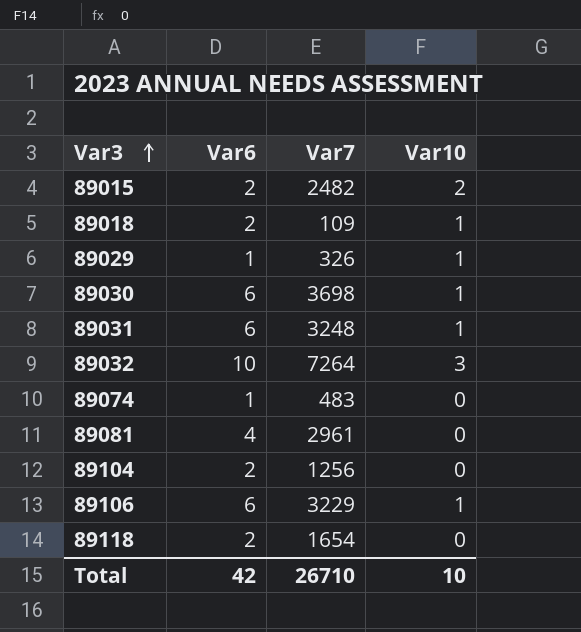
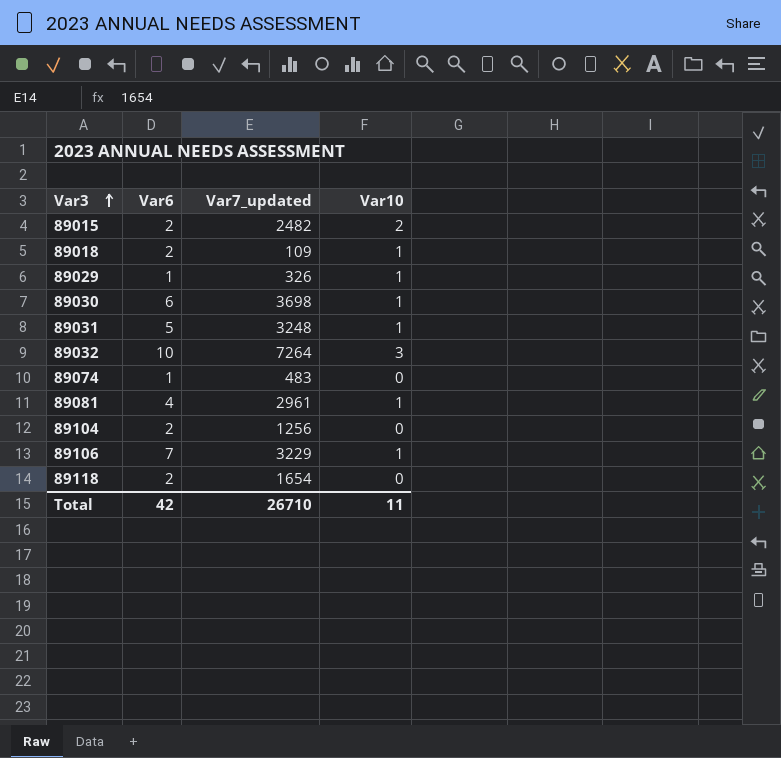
column name: Var7 -> Var7_updated
89031 | Var6: 6 -> 5
89081 | Var10: 0 -> 1
89106 | Var6: 6 -> 7
Total | Var10: 10 -> 11

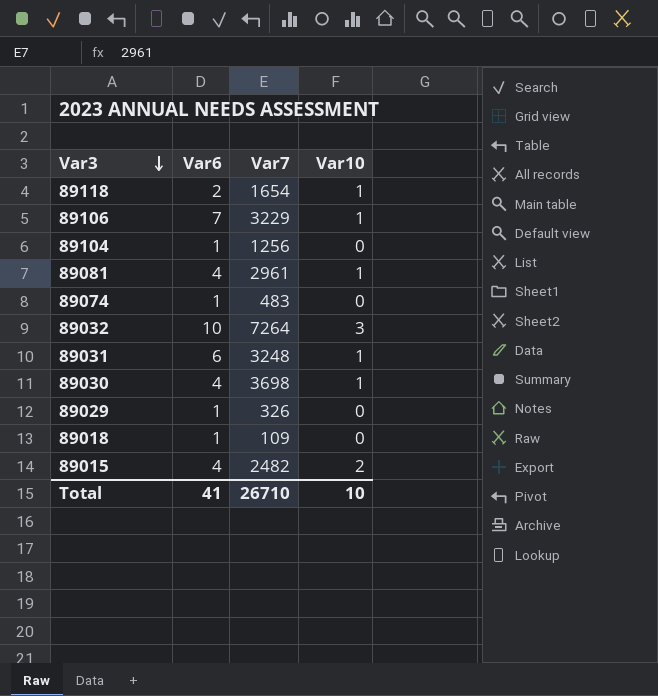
row order: Var3 ascending -> Var3 descending
column name: Var7_updated -> Var7
89118 | Var10: 0 -> 1
89104 | Var6: 2 -> 1
89031 | Var6: 5 -> 6
89030 | Var6: 6 -> 4
89029 | Var10: 1 -> 0
89018 | Var6: 2 -> 1
89018 | Var10: 1 -> 0
89015 | Var6: 2 -> 4
Total | Var6: 42 -> 41
Total | Var10: 11 -> 10

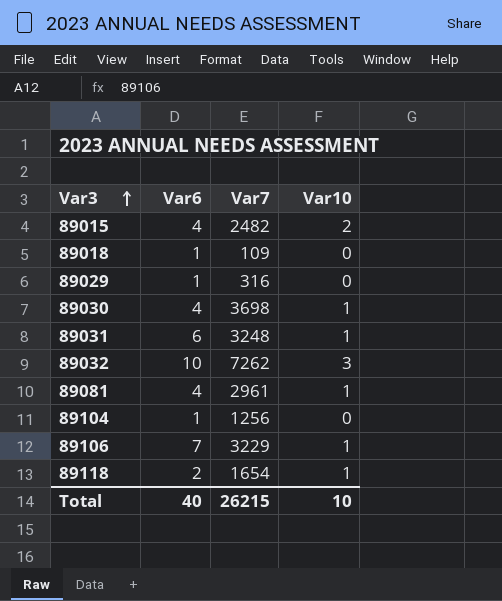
row order: Var3 descending -> Var3 ascending
row 89074: 1 | 483 | 0 -> none
89029 | Var7: 326 -> 316
89032 | Var7: 7264 -> 7262
Total | Var6: 41 -> 40
Total | Var7: 26710 -> 26215

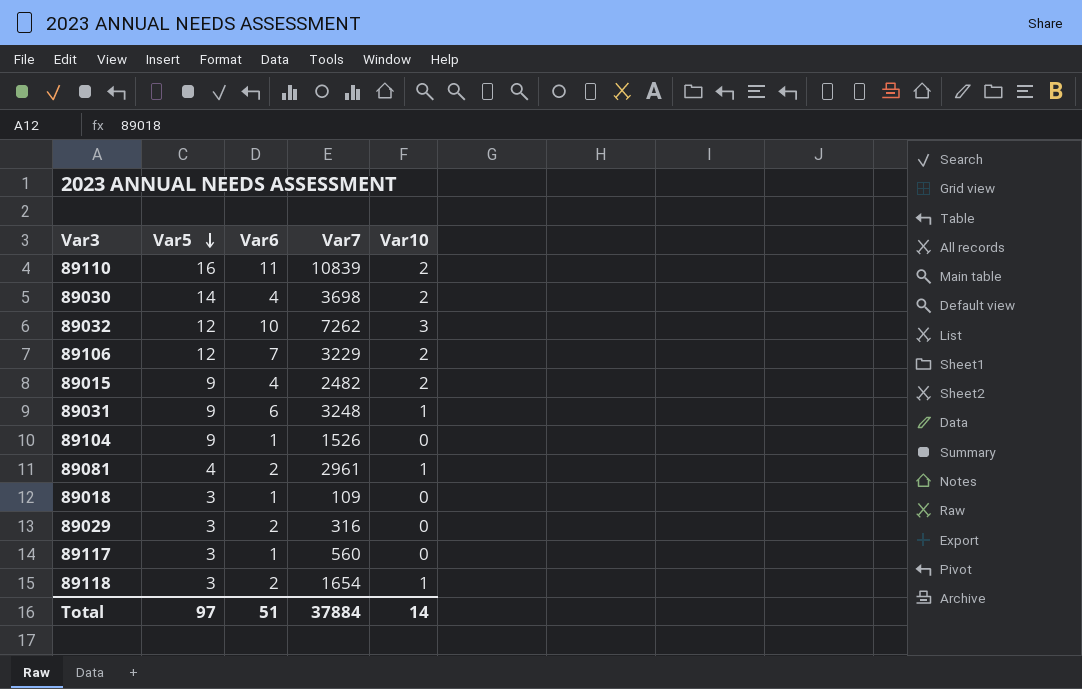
row order: Var3 ascending -> Var5 descending
column Var5 | position: none -> 2
row 89110: none -> 16 | 11 | 10839 | 2
89030 | Var10: 1 -> 2
89106 | Var10: 1 -> 2
89104 | Var7: 1256 -> 1526
89081 | Var6: 4 -> 2
89029 | Var6: 1 -> 2
row 89117: none -> 3 | 1 | 560 | 0
Total | Var6: 40 -> 51
Total | Var7: 26215 -> 37884
Total | Var10: 10 -> 14

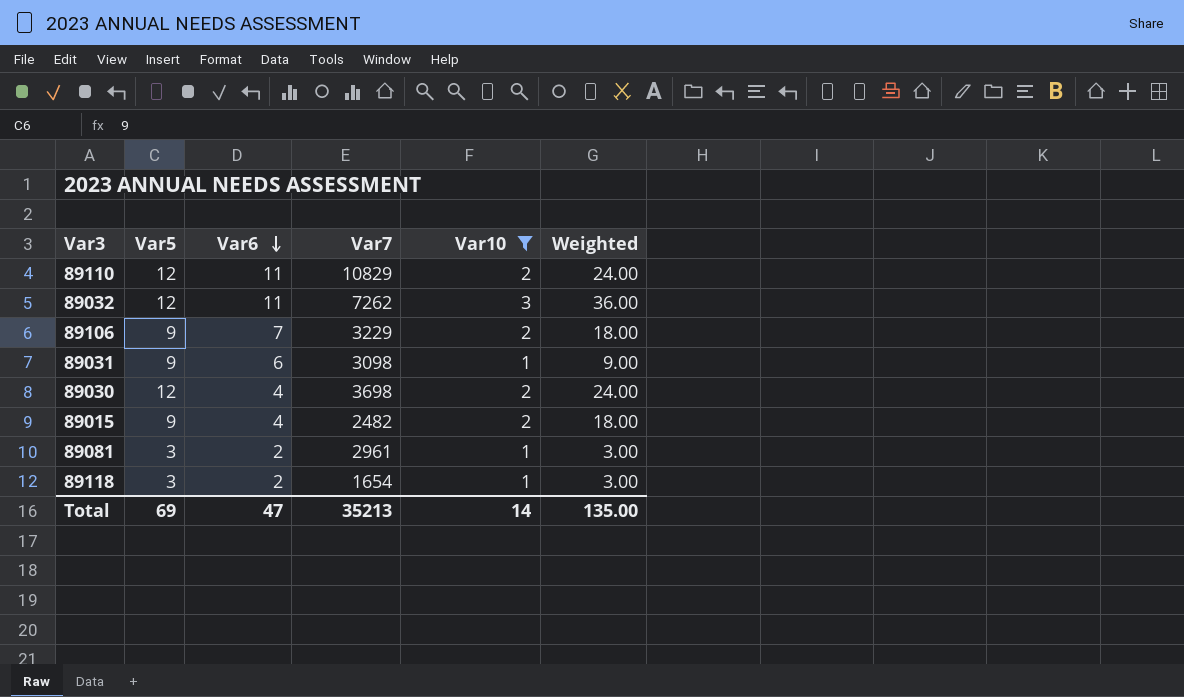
filter: none -> Var10 != 0
row order: Var5 descending -> Var6 descending
column Weighted | formula: none -> [Var5] * [Var10]
89110 | Var5: 16 -> 12
89110 | Var7: 10839 -> 10829
89032 | Var6: 10 -> 11
89106 | Var5: 12 -> 9
89031 | Var7: 3248 -> 3098
89030 | Var5: 14 -> 12
89081 | Var5: 4 -> 3
Total | Var5: 97 -> 69
Total | Var6: 51 -> 47
Total | Var7: 37884 -> 35213

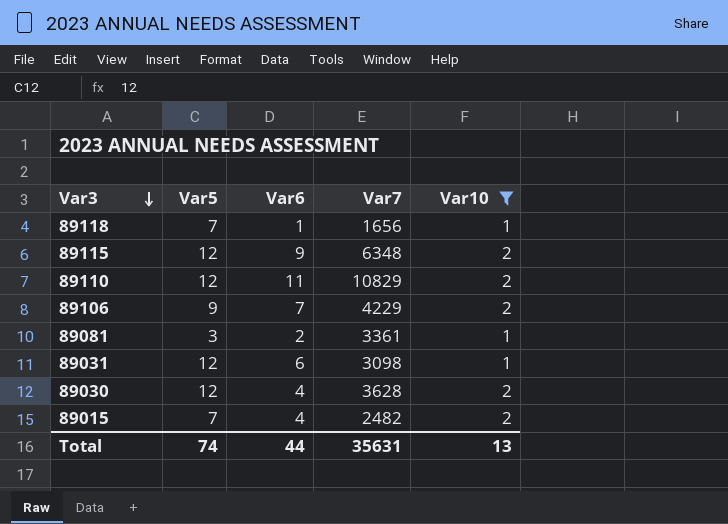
row order: Var6 descending -> Var3 descending
column Weighted | formula: [Var5] * [Var10] -> none
row 89032: 12 | 11 | 7262 | 3 | 36.00 -> none
89118 | Var5: 3 -> 7
89118 | Var6: 2 -> 1
89118 | Var7: 1654 -> 1656
row 89115: none -> 12 | 9 | 6348 | 2
89106 | Var7: 3229 -> 4229
89081 | Var7: 2961 -> 3361
89031 | Var5: 9 -> 12
89030 | Var7: 3698 -> 3628
89015 | Var5: 9 -> 7
Total | Var5: 69 -> 74
Total | Var6: 47 -> 44
Total | Var7: 35213 -> 35631
Total | Var10: 14 -> 13

